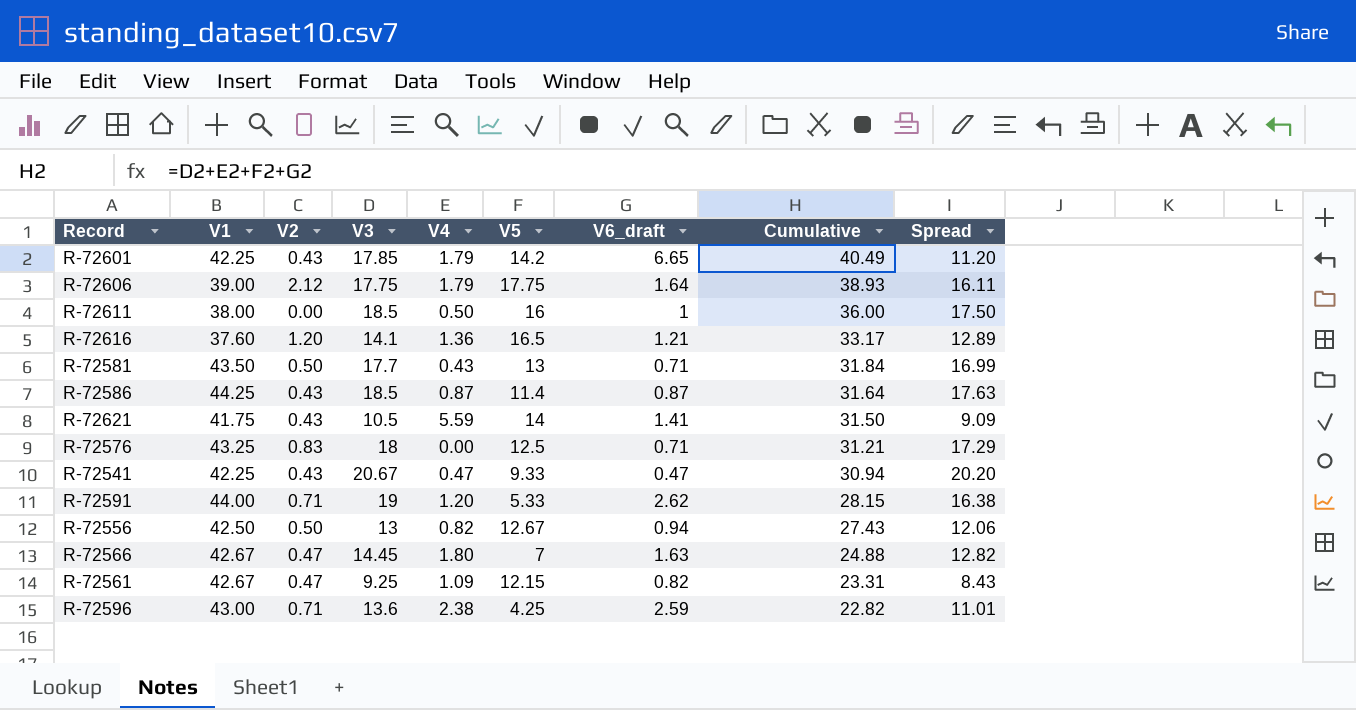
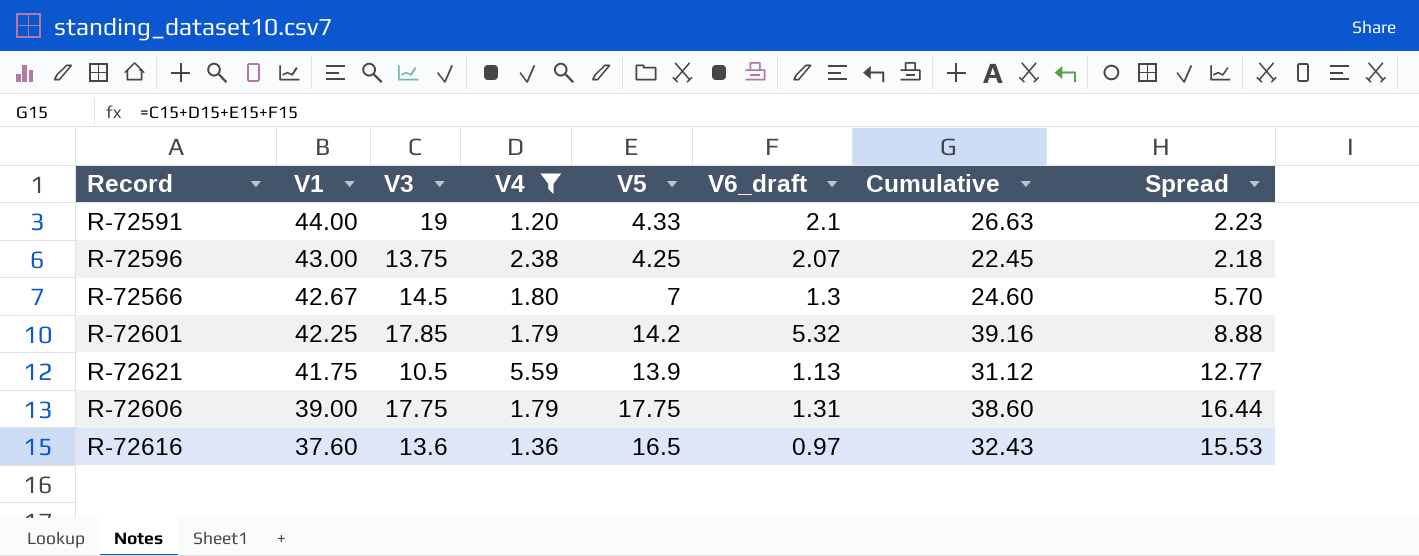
filter: none -> V4 >= 1.20
row order: Cumulative descending -> V1 descending
column V2 | position: 3 -> none
column Spread | formula: [V3] - [V6_draft] -> [V5] - [V6_draft]
R-72591 | V5: 5.33 -> 4.33
R-72591 | V6_draft: 2.62 -> 2.1
R-72591 | Cumulative: 28.15 -> 26.63
R-72596 | V3: 13.6 -> 13.75
R-72596 | V6_draft: 2.59 -> 2.07
R-72596 | Cumulative: 22.82 -> 22.45
R-72566 | V3: 14.45 -> 14.5
R-72566 | V6_draft: 1.63 -> 1.3
R-72566 | Cumulative: 24.88 -> 24.60
R-72601 | V6_draft: 6.65 -> 5.32
R-72601 | Cumulative: 40.49 -> 39.16
R-72621 | V5: 14 -> 13.9
R-72621 | V6_draft: 1.41 -> 1.13
R-72621 | Cumulative: 31.50 -> 31.12
R-72606 | V6_draft: 1.64 -> 1.31
R-72606 | Cumulative: 38.93 -> 38.60
R-72616 | V3: 14.1 -> 13.6
R-72616 | V6_draft: 1.21 -> 0.97
R-72616 | Cumulative: 33.17 -> 32.43

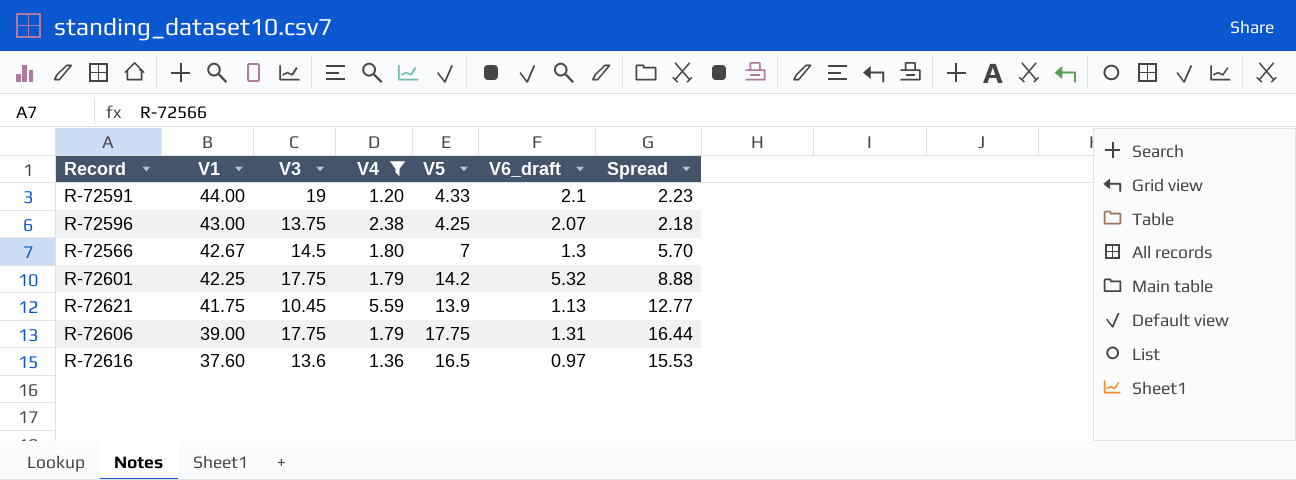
column Cumulative | formula: [V3] + [V4] + [V5] + [V6_draft] -> none
R-72601 | V3: 17.85 -> 17.75
R-72621 | V3: 10.5 -> 10.45

